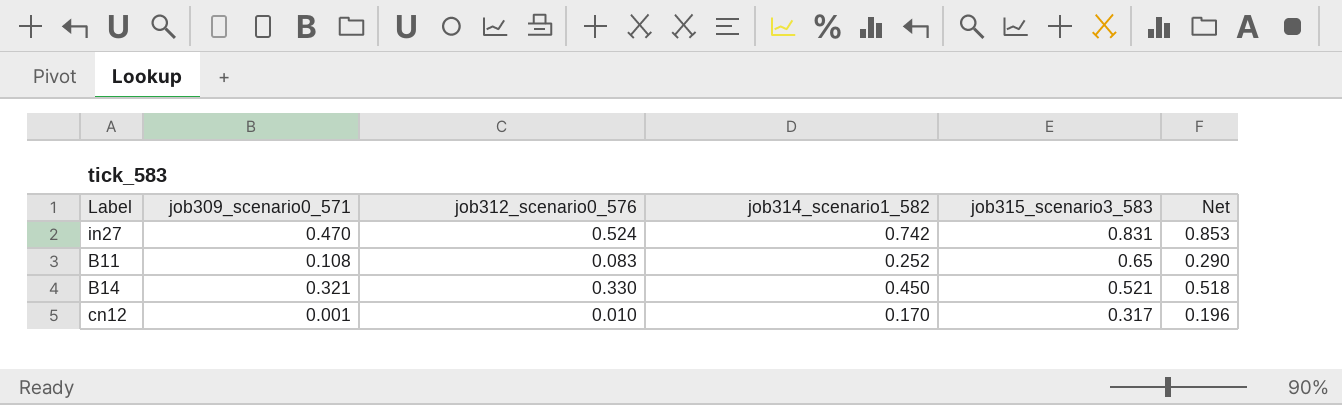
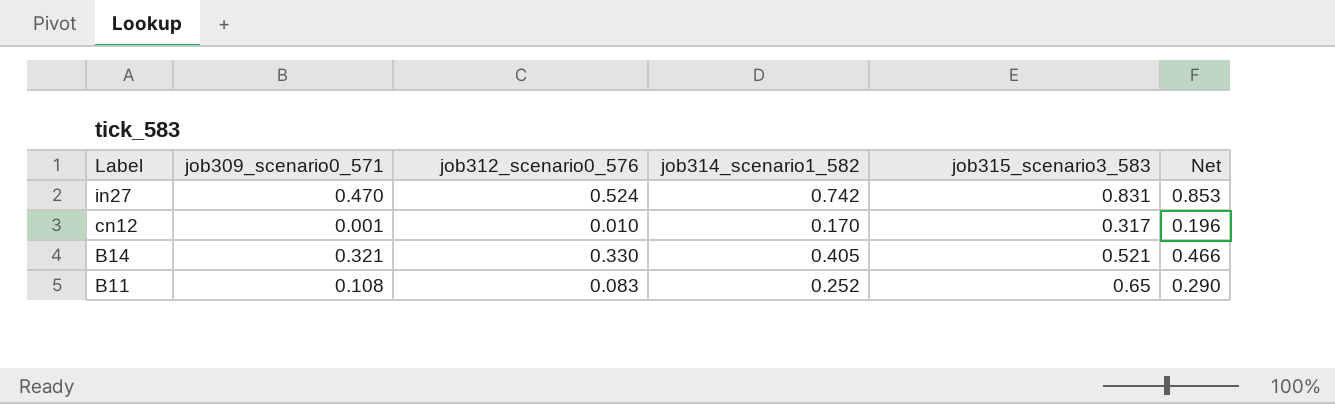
row order: job315_scenario3_583 descending -> Label descending
B14 | job314_scenario1_582: 0.450 -> 0.405
B14 | Net: 0.518 -> 0.466

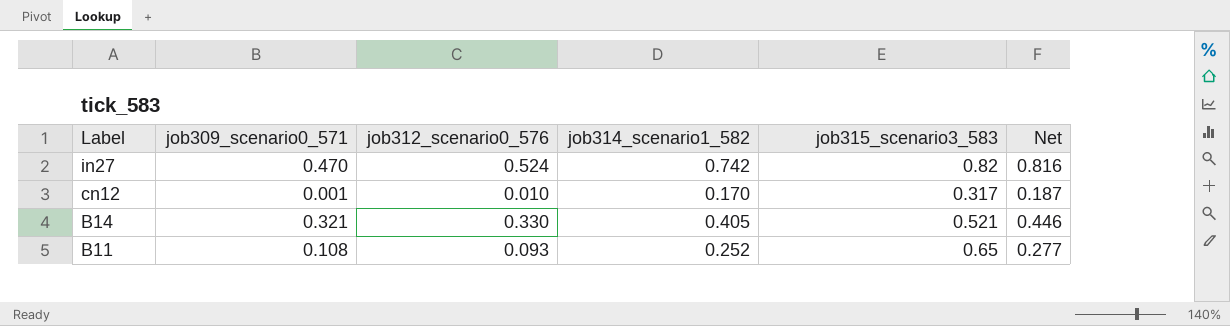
column Net | formula: [job314_scenario1_582] * 1.15 -> [job314_scenario1_582] * 1.1
in27 | job315_scenario3_583: 0.831 -> 0.82
B11 | job312_scenario0_576: 0.083 -> 0.093

